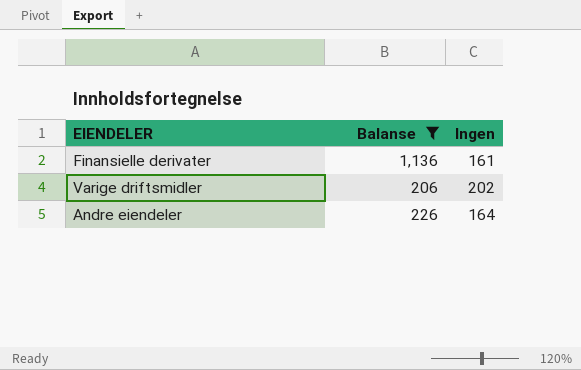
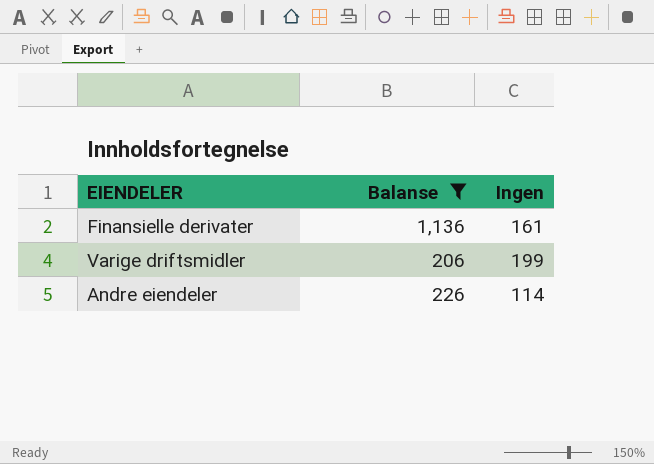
Varige driftsmidler | Ingen: 202 -> 199
Andre eiendeler | Ingen: 164 -> 114

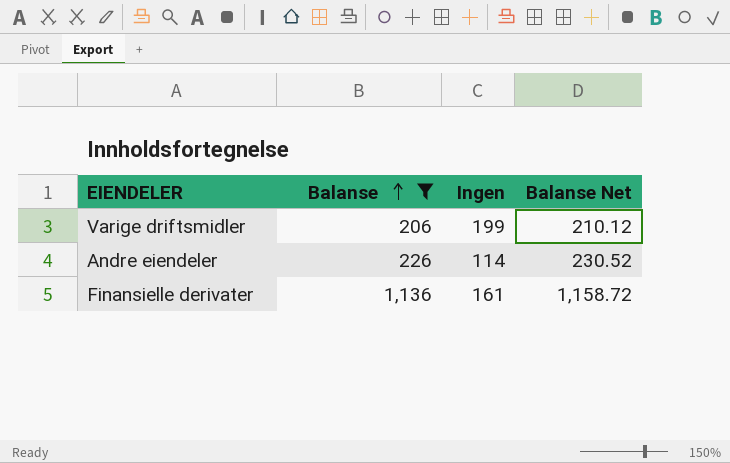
row order: none -> Balanse ascending
column Balanse Net | formula: none -> [Balanse] * 1.02

